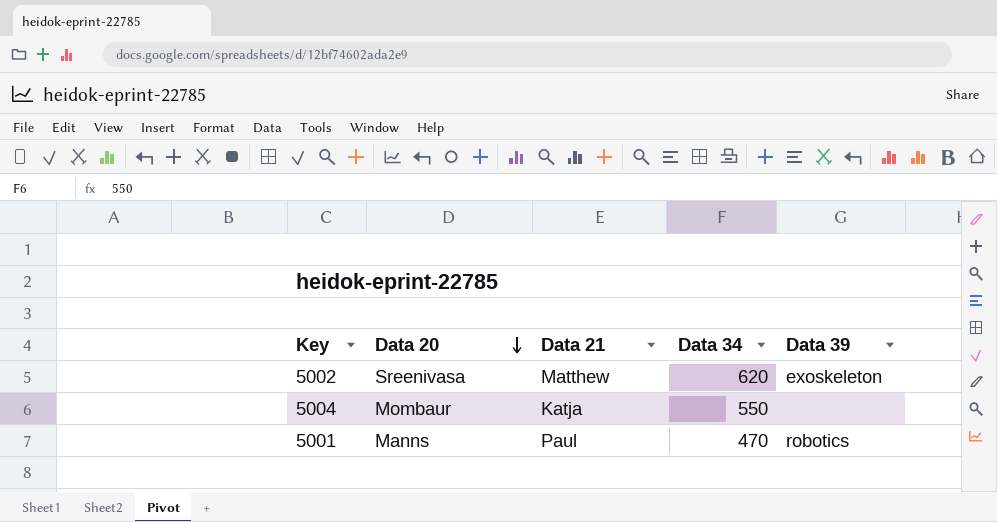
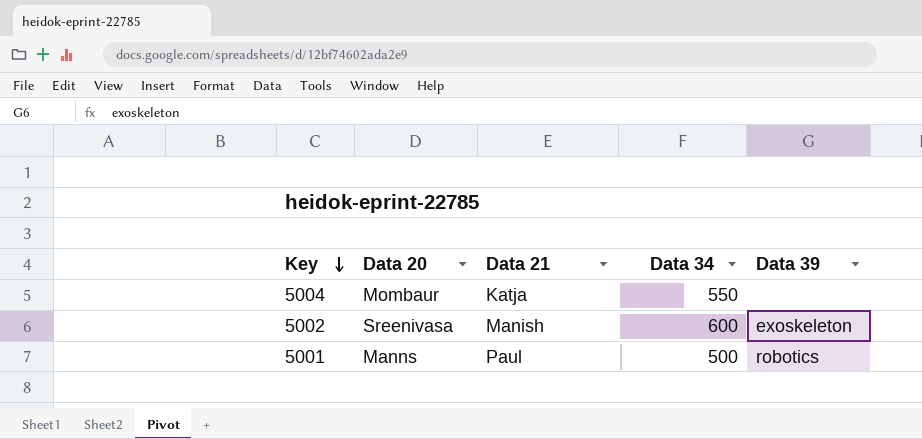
row order: Data 20 descending -> Key descending
5002 | Data 21: Matthew -> Manish
5002 | Data 34: 620 -> 600
5001 | Data 34: 470 -> 500

